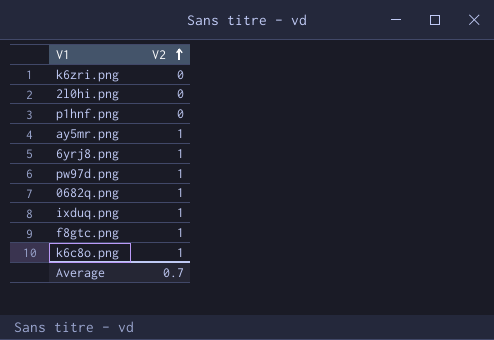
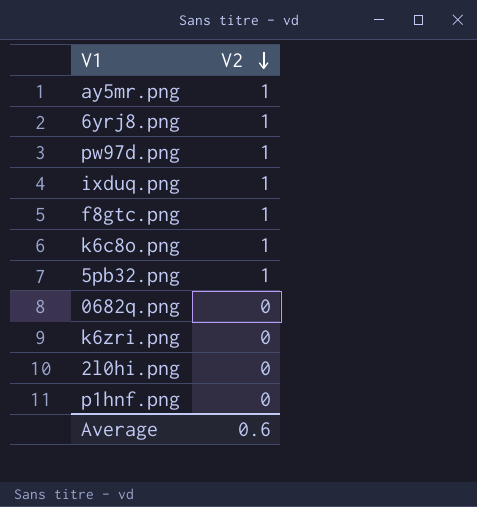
row order: V2 ascending -> V2 descending
row 5pb32.png: none -> 1
0682q.png | V2: 1 -> 0
Average | V2: 0.7 -> 0.6

